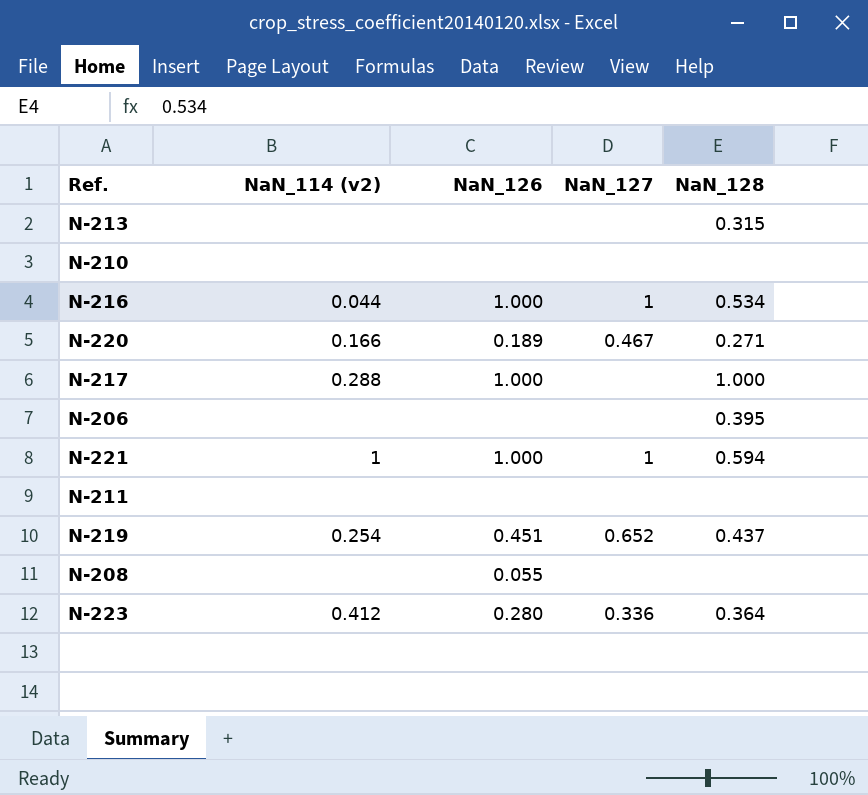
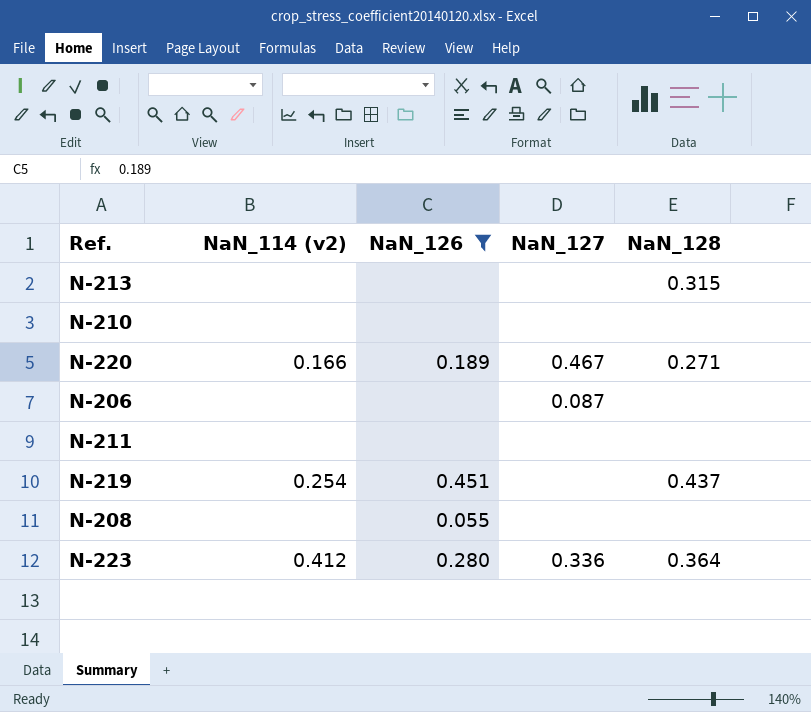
filter: none -> NaN_126 != 1.000
N-206 | NaN_127: none -> 0.087
N-206 | NaN_128: 0.395 -> none
N-219 | NaN_127: 0.652 -> none

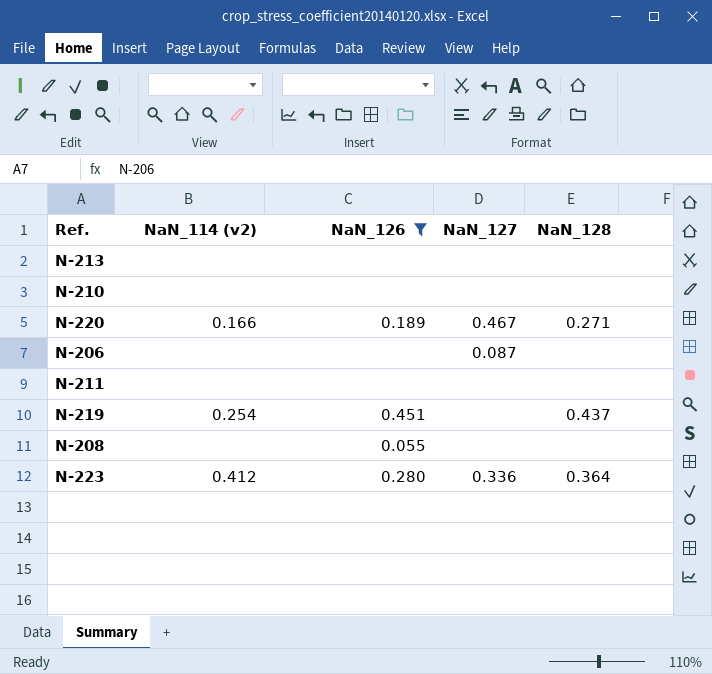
N-213 | NaN_128: 0.315 -> none

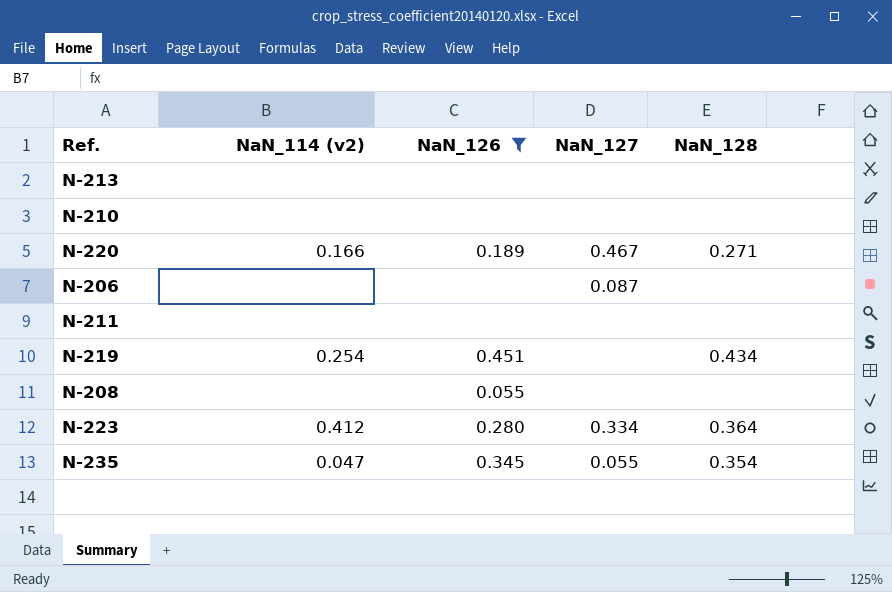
N-219 | NaN_128: 0.437 -> 0.434
N-223 | NaN_127: 0.336 -> 0.334
row N-235: none -> 0.047 | 0.345 | 0.055 | 0.354

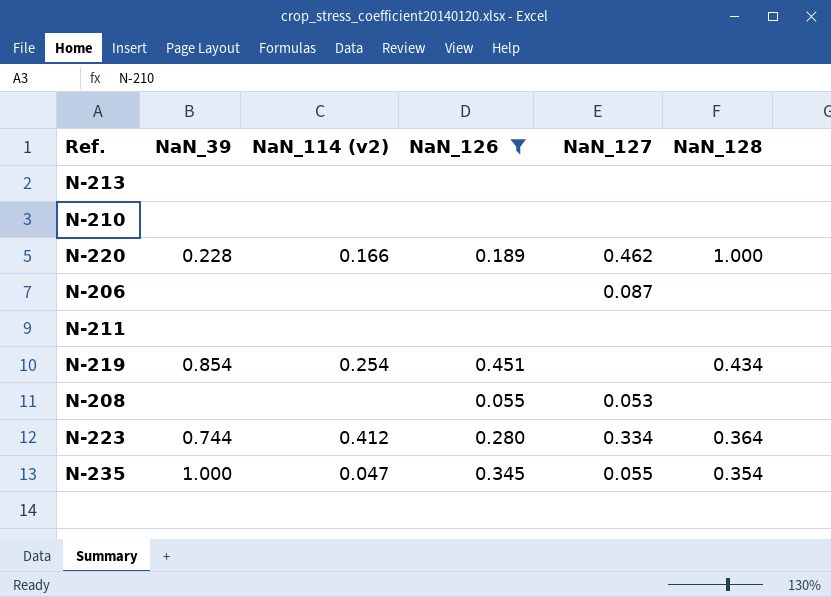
column NaN_39 | position: none -> 2
N-220 | NaN_127: 0.467 -> 0.462
N-220 | NaN_128: 0.271 -> 1.000
N-208 | NaN_127: none -> 0.053

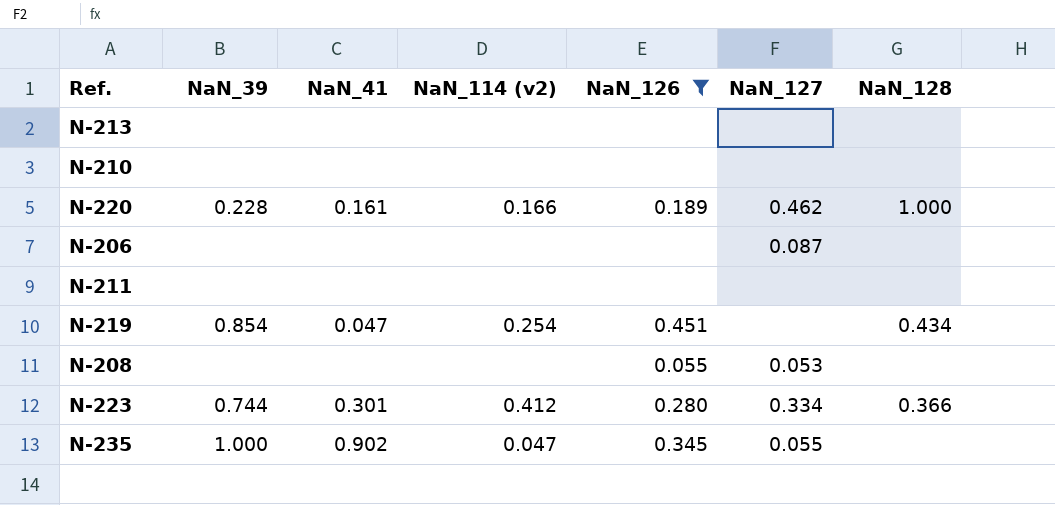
column NaN_41 | position: none -> 3
N-223 | NaN_128: 0.364 -> 0.366
N-235 | NaN_128: 0.354 -> none

